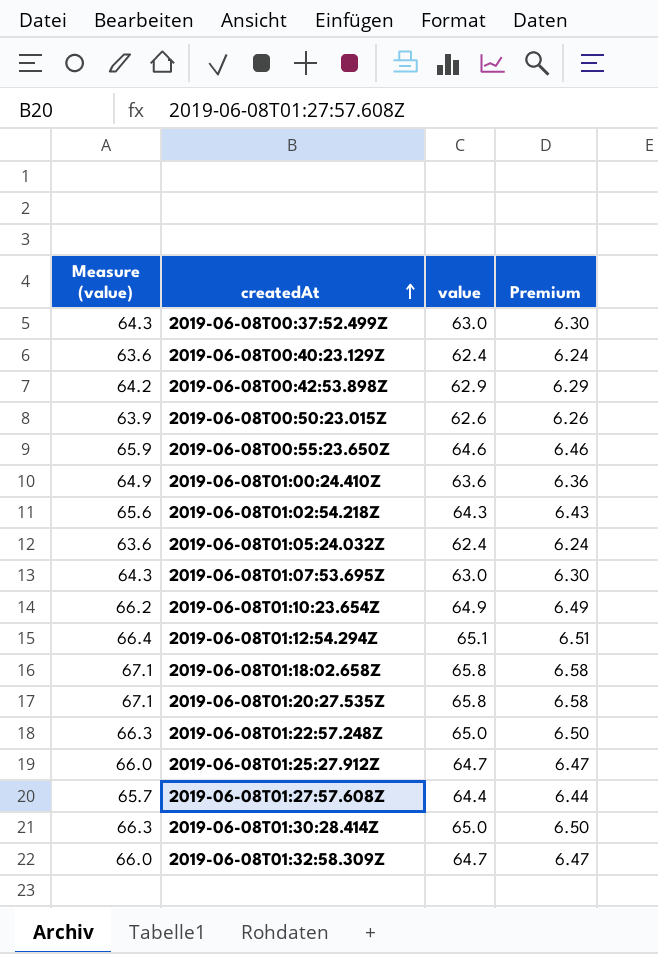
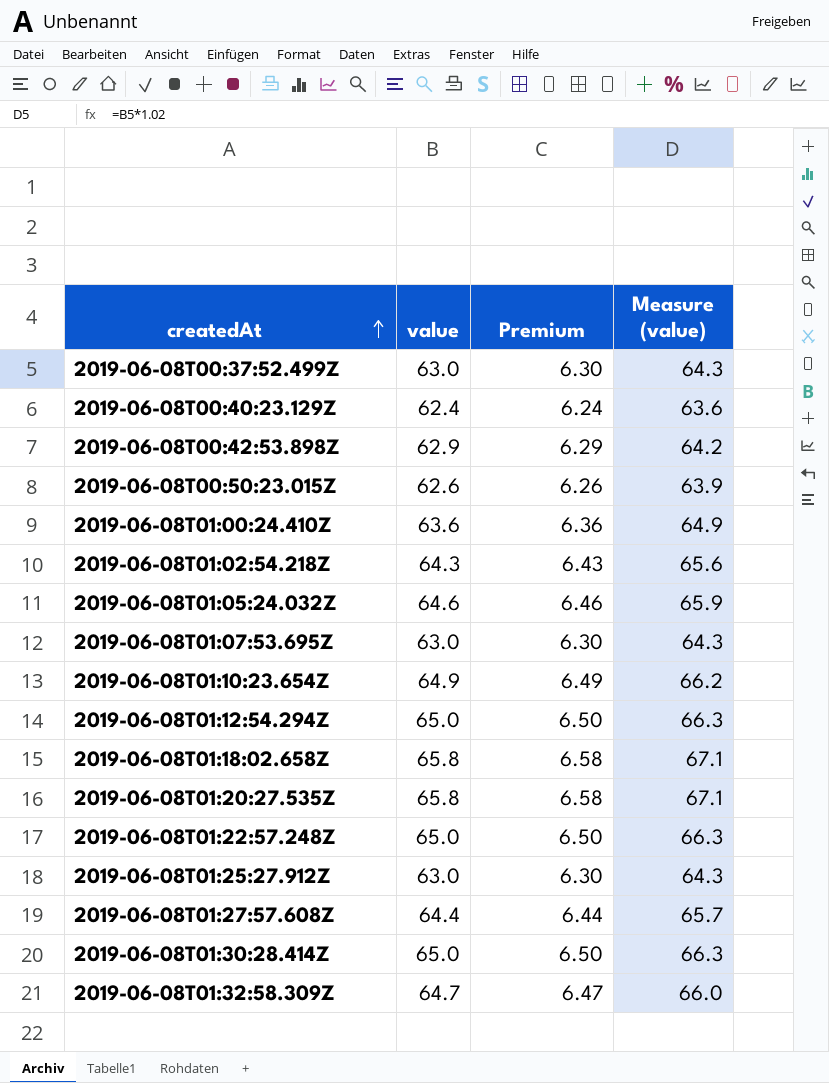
column Measure (value) | position: 1 -> 4
row 2019-06-08T00:55:23.650Z: 65.9 | 64.6 | 6.46 -> none
2019-06-08T01:05:24.032Z | value: 62.4 -> 64.6
2019-06-08T01:05:24.032Z | Premium: 6.24 -> 6.46
2019-06-08T01:05:24.032Z | Measure (value): 63.6 -> 65.9
2019-06-08T01:12:54.294Z | value: 65.1 -> 65.0
2019-06-08T01:12:54.294Z | Premium: 6.51 -> 6.50
2019-06-08T01:12:54.294Z | Measure (value): 66.4 -> 66.3
2019-06-08T01:25:27.912Z | value: 64.7 -> 63.0
2019-06-08T01:25:27.912Z | Premium: 6.47 -> 6.30
2019-06-08T01:25:27.912Z | Measure (value): 66.0 -> 64.3

